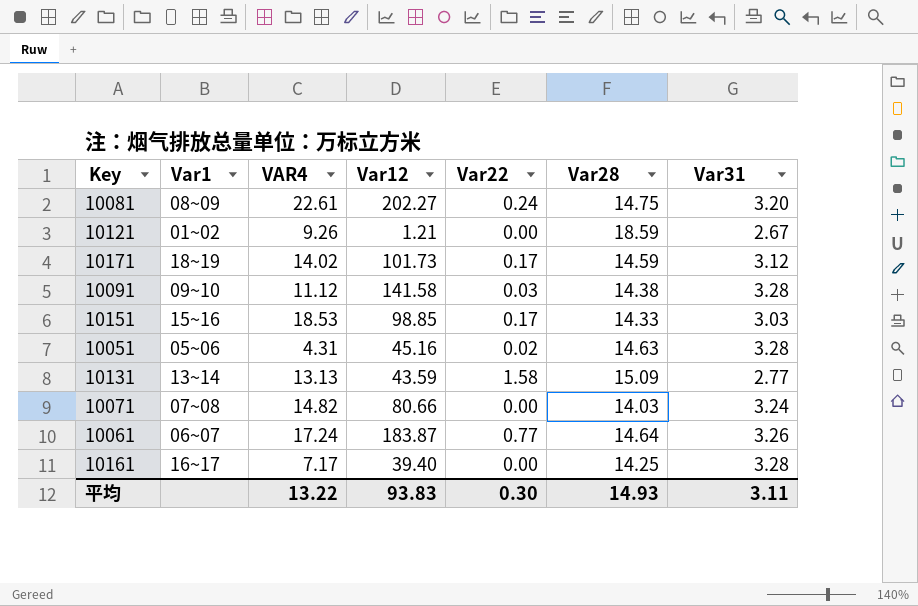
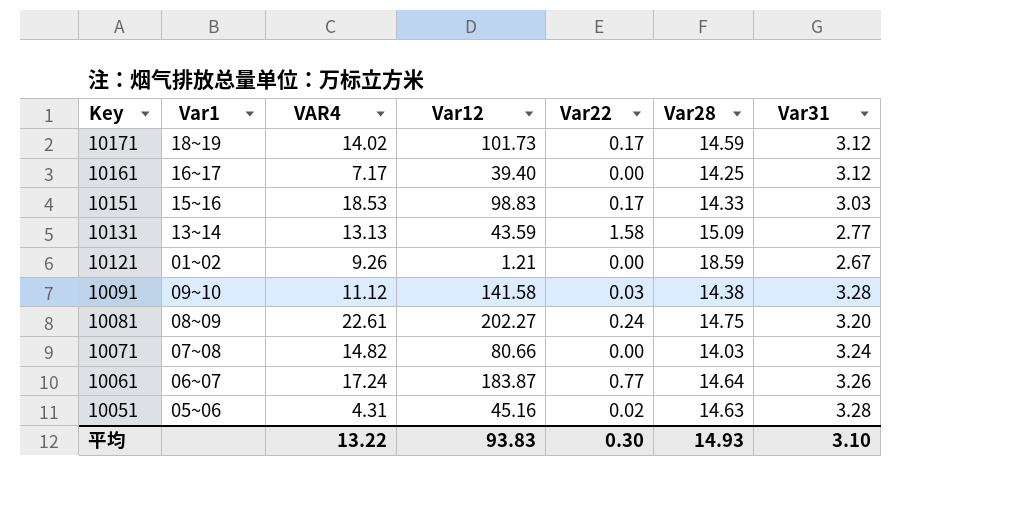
row order: none -> Key descending
10161 | Var31: 3.28 -> 3.12
10151 | Var12: 98.85 -> 98.83
平均 | Var31: 3.11 -> 3.10

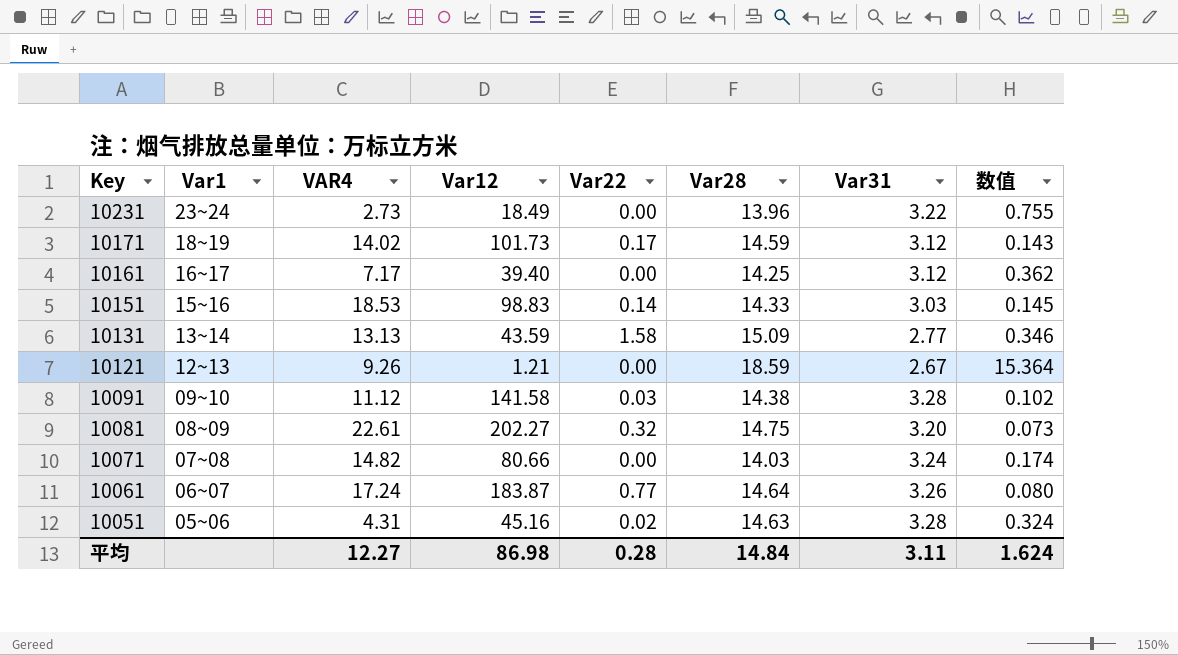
column 数值 | formula: none -> [Var28] / [Var12]
row 10231: none -> 23~24 | 2.73 | 18.49 | 0.00 | 13.96 | 3.22 | 0.755
10151 | Var22: 0.17 -> 0.14
10121 | Var1: 01~02 -> 12~13
10081 | Var22: 0.24 -> 0.32
平均 | VAR4: 13.22 -> 12.27
平均 | Var12: 93.83 -> 86.98
平均 | Var22: 0.30 -> 0.28
平均 | Var28: 14.93 -> 14.84
平均 | Var31: 3.10 -> 3.11

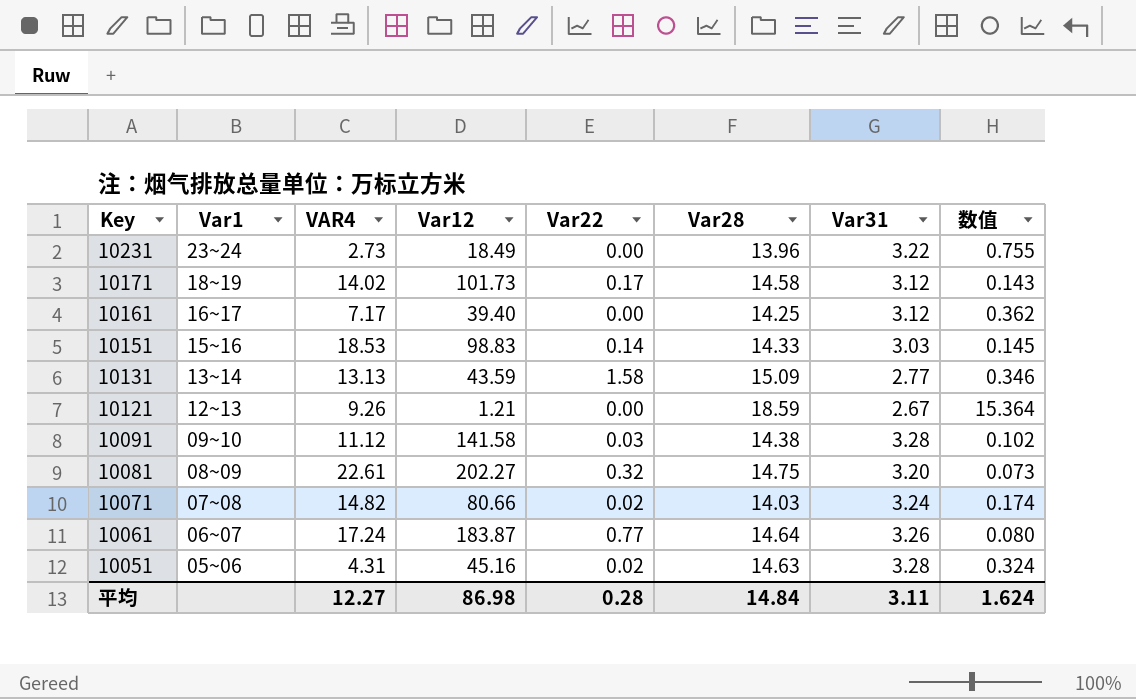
10171 | Var28: 14.59 -> 14.58
10071 | Var22: 0.00 -> 0.02

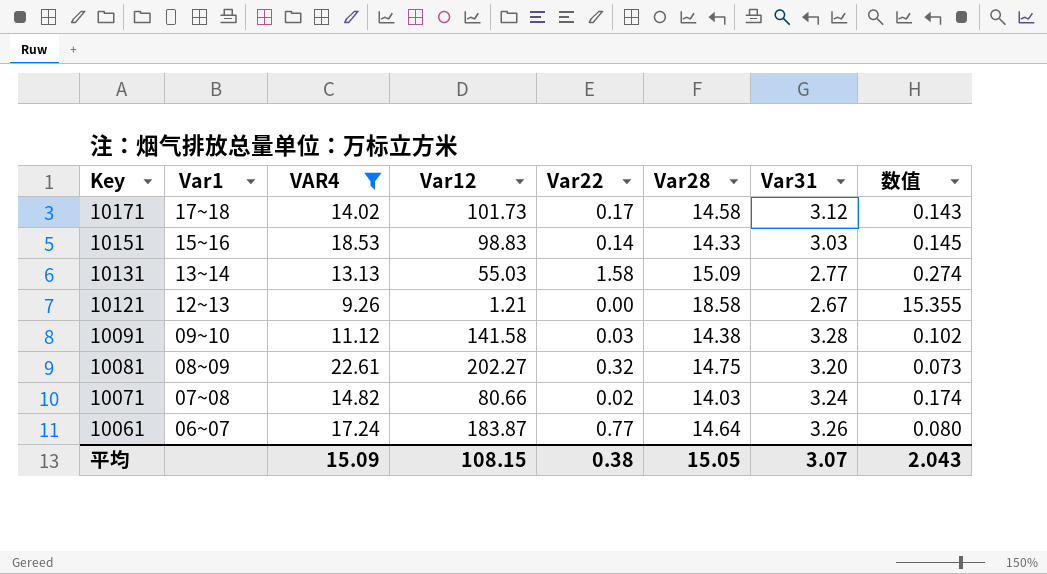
filter: none -> VAR4 >= 9.26
10171 | Var1: 18~19 -> 17~18
10131 | Var12: 43.59 -> 55.03
10131 | 数值: 0.346 -> 0.274
10121 | Var28: 18.59 -> 18.58
10121 | 数值: 15.364 -> 15.355
平均 | VAR4: 12.27 -> 15.09
平均 | Var12: 86.98 -> 108.15
平均 | Var22: 0.28 -> 0.38
平均 | Var28: 14.84 -> 15.05
平均 | Var31: 3.11 -> 3.07
平均 | 数值: 1.624 -> 2.043

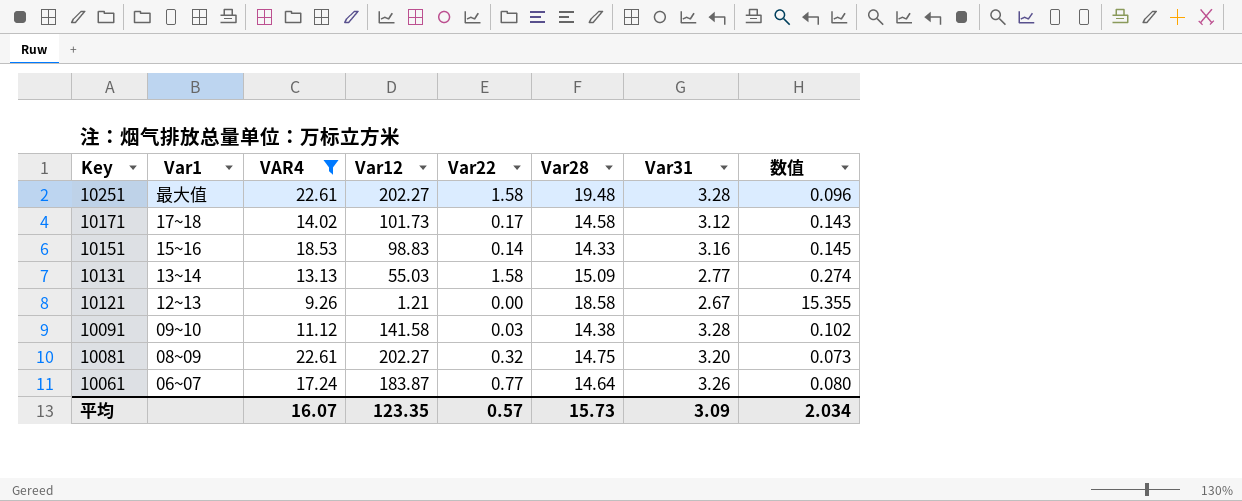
row 10071: 07~08 | 14.82 | 80.66 | 0.02 | 14.03 | 3.24 | 0.174 -> none
row 10251: none -> 最大值 | 22.61 | 202.27 | 1.58 | 19.48 | 3.28 | 0.096
10151 | Var31: 3.03 -> 3.16
平均 | VAR4: 15.09 -> 16.07
平均 | Var12: 108.15 -> 123.35
平均 | Var22: 0.38 -> 0.57
平均 | Var28: 15.05 -> 15.73
平均 | Var31: 3.07 -> 3.09
平均 | 数值: 2.043 -> 2.034

